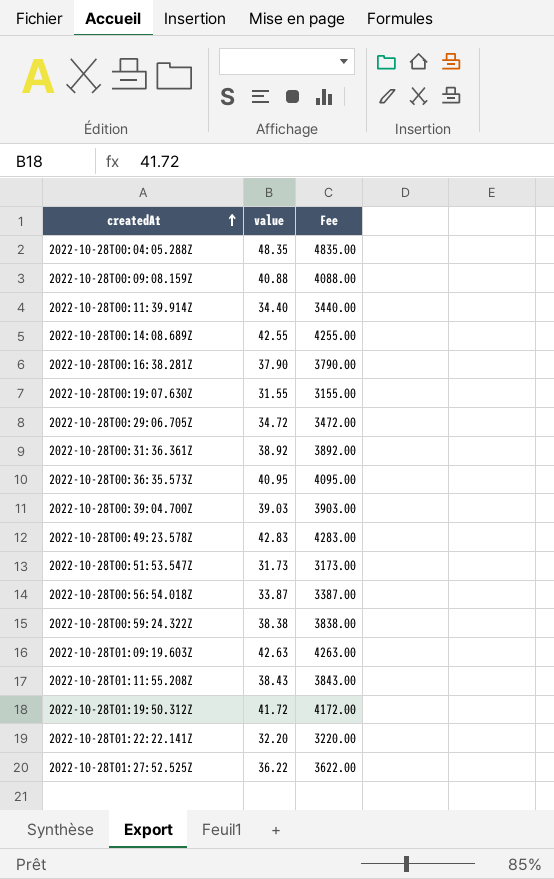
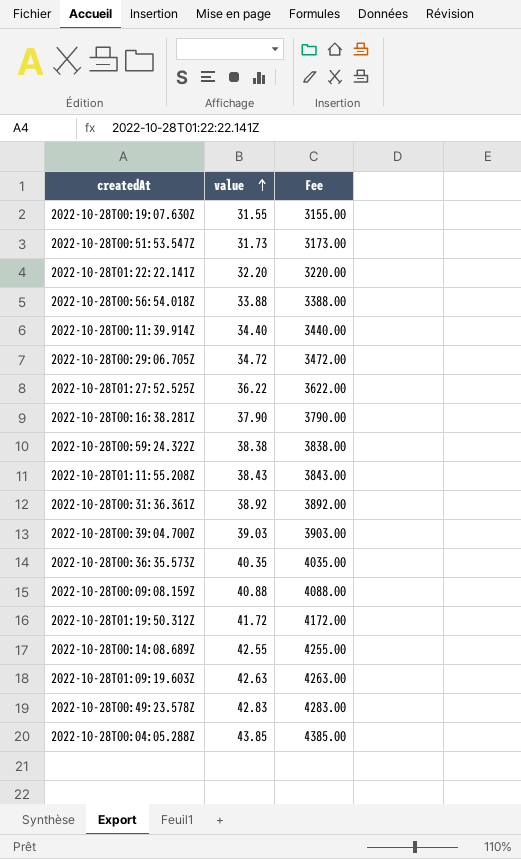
row order: createdAt ascending -> value ascending
2022-10-28T00:56:54.018Z | value: 33.87 -> 33.88
2022-10-28T00:56:54.018Z | Fee: 3387.00 -> 3388.00
2022-10-28T00:36:35.573Z | value: 40.95 -> 40.35
2022-10-28T00:36:35.573Z | Fee: 4095.00 -> 4035.00
2022-10-28T00:04:05.288Z | value: 48.35 -> 43.85
2022-10-28T00:04:05.288Z | Fee: 4835.00 -> 4385.00

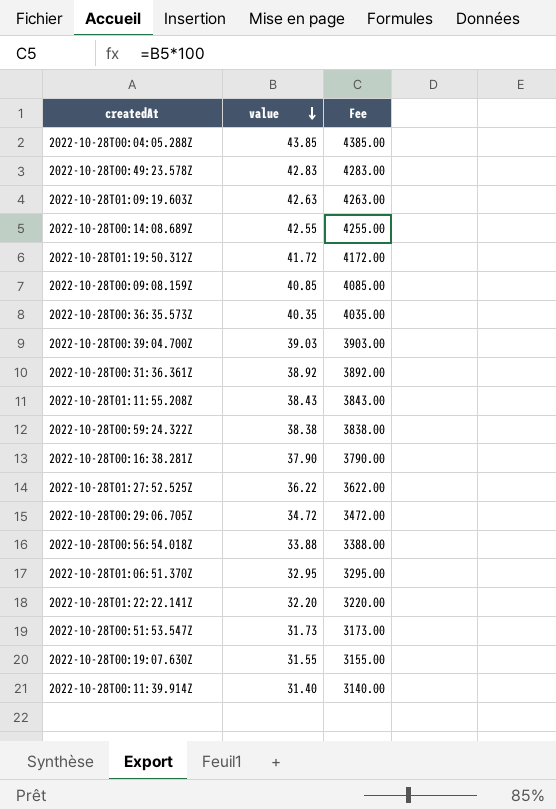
row order: value ascending -> value descending
2022-10-28T00:09:08.159Z | value: 40.88 -> 40.85
2022-10-28T00:09:08.159Z | Fee: 4088.00 -> 4085.00
row 2022-10-28T01:06:51.370Z: none -> 32.95 | 3295.00
2022-10-28T00:11:39.914Z | value: 34.40 -> 31.40
2022-10-28T00:11:39.914Z | Fee: 3440.00 -> 3140.00

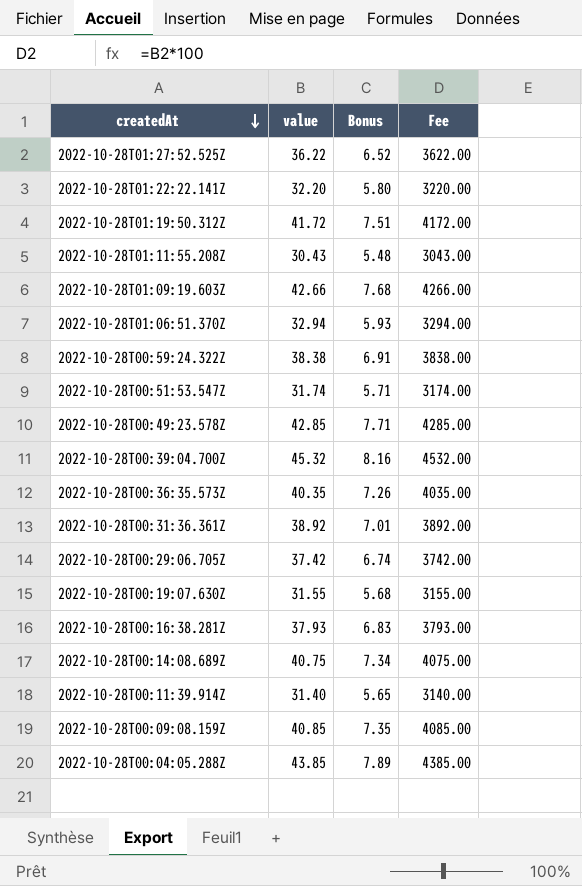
row order: value descending -> createdAt descending
column Bonus | formula: none -> [value] * 0.18
row 2022-10-28T00:56:54.018Z: 33.88 | 3388.00 -> none
2022-10-28T01:11:55.208Z | value: 38.43 -> 30.43
2022-10-28T01:11:55.208Z | Fee: 3843.00 -> 3043.00
2022-10-28T01:09:19.603Z | value: 42.63 -> 42.66
2022-10-28T01:09:19.603Z | Fee: 4263.00 -> 4266.00
2022-10-28T01:06:51.370Z | value: 32.95 -> 32.94
2022-10-28T01:06:51.370Z | Fee: 3295.00 -> 3294.00
2022-10-28T00:51:53.547Z | value: 31.73 -> 31.74
2022-10-28T00:51:53.547Z | Fee: 3173.00 -> 3174.00
2022-10-28T00:49:23.578Z | value: 42.83 -> 42.85
2022-10-28T00:49:23.578Z | Fee: 4283.00 -> 4285.00
2022-10-28T00:39:04.700Z | value: 39.03 -> 45.32
2022-10-28T00:39:04.700Z | Fee: 3903.00 -> 4532.00
2022-10-28T00:29:06.705Z | value: 34.72 -> 37.42
2022-10-28T00:29:06.705Z | Fee: 3472.00 -> 3742.00
2022-10-28T00:16:38.281Z | value: 37.90 -> 37.93
2022-10-28T00:16:38.281Z | Fee: 3790.00 -> 3793.00
2022-10-28T00:14:08.689Z | value: 42.55 -> 40.75
2022-10-28T00:14:08.689Z | Fee: 4255.00 -> 4075.00

